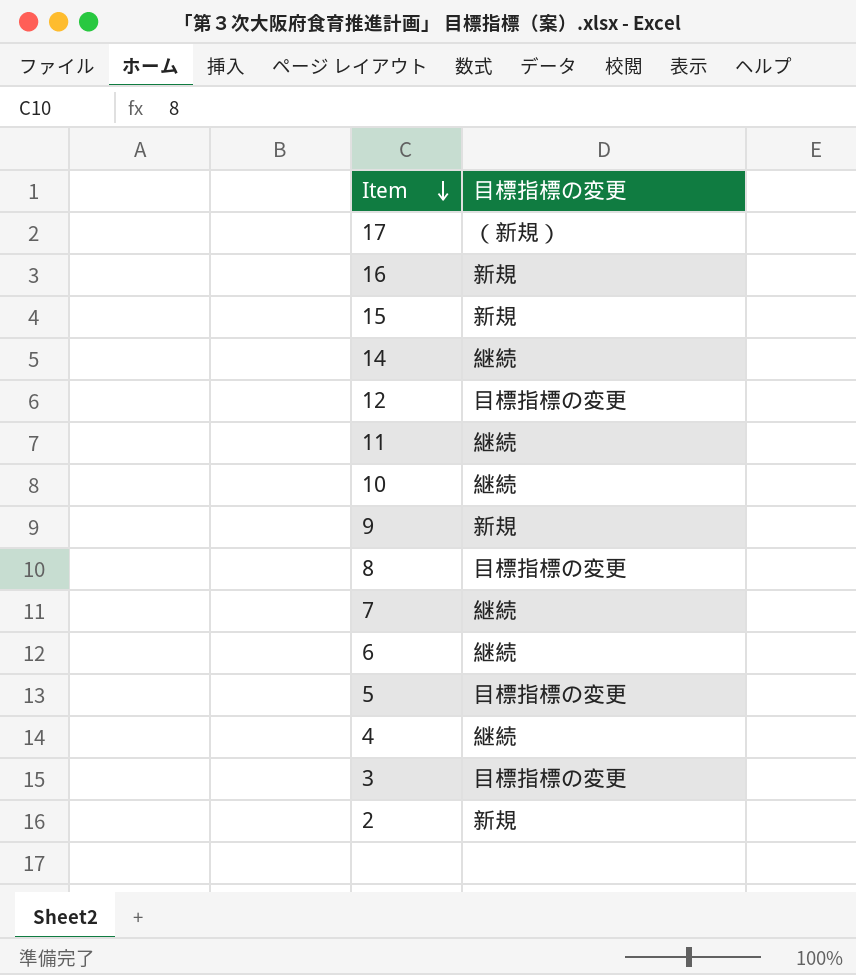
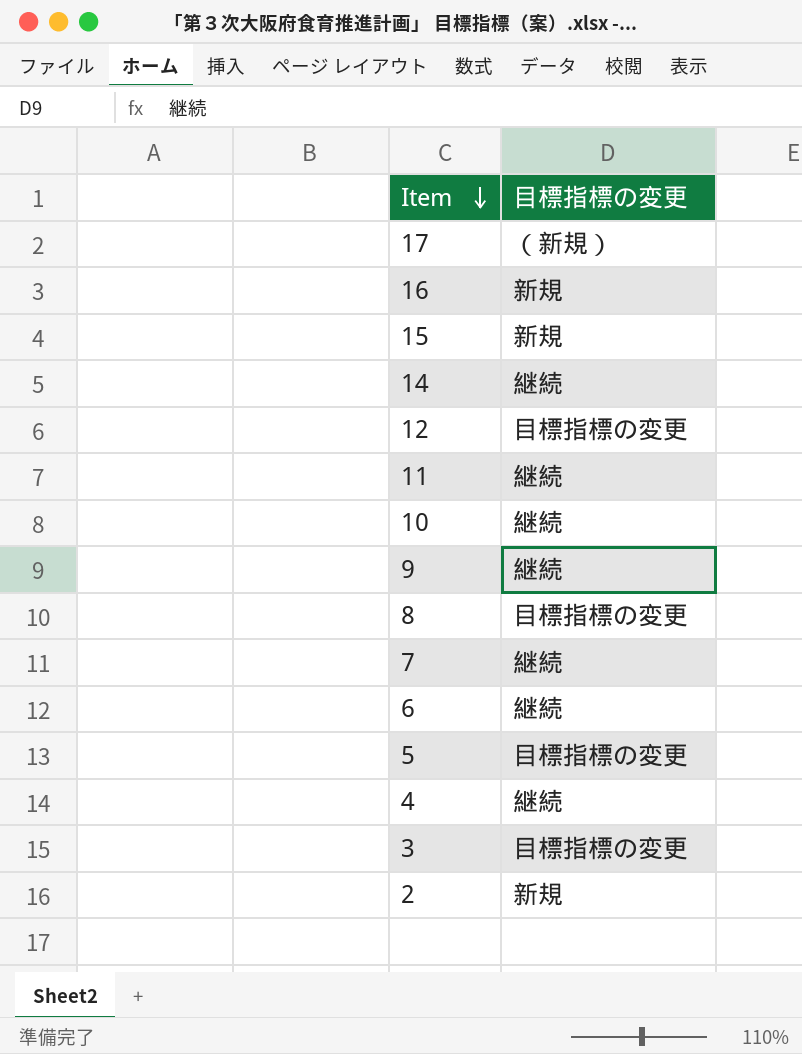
9 | 目標指標の変更: 新規 -> 継続

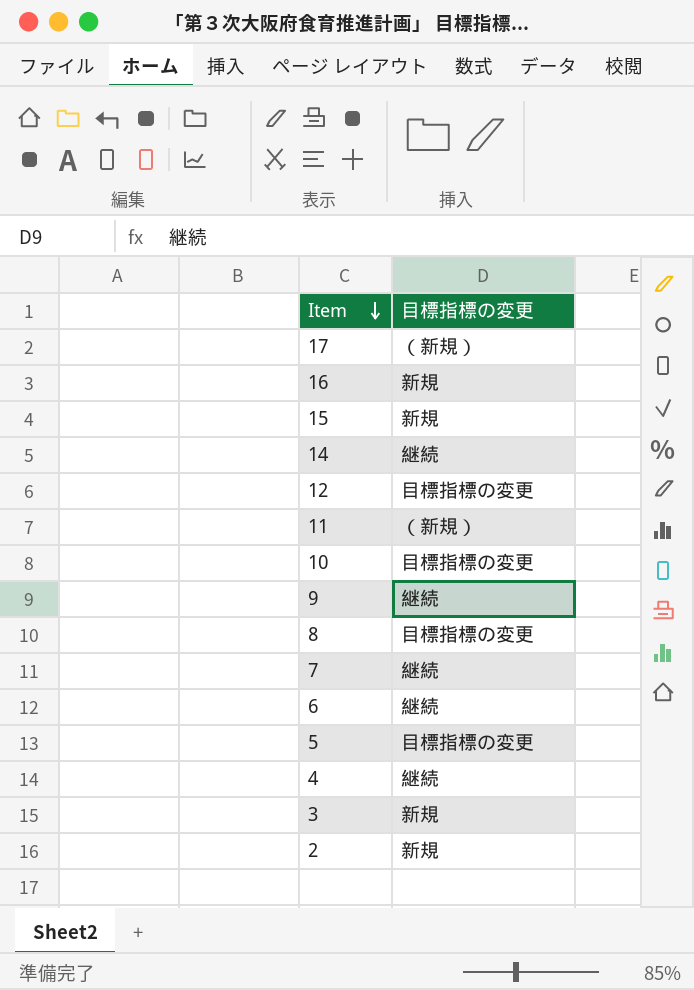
11 | 目標指標の変更: 継続 -> （新規）
10 | 目標指標の変更: 継続 -> 目標指標の変更
3 | 目標指標の変更: 目標指標の変更 -> 新規

